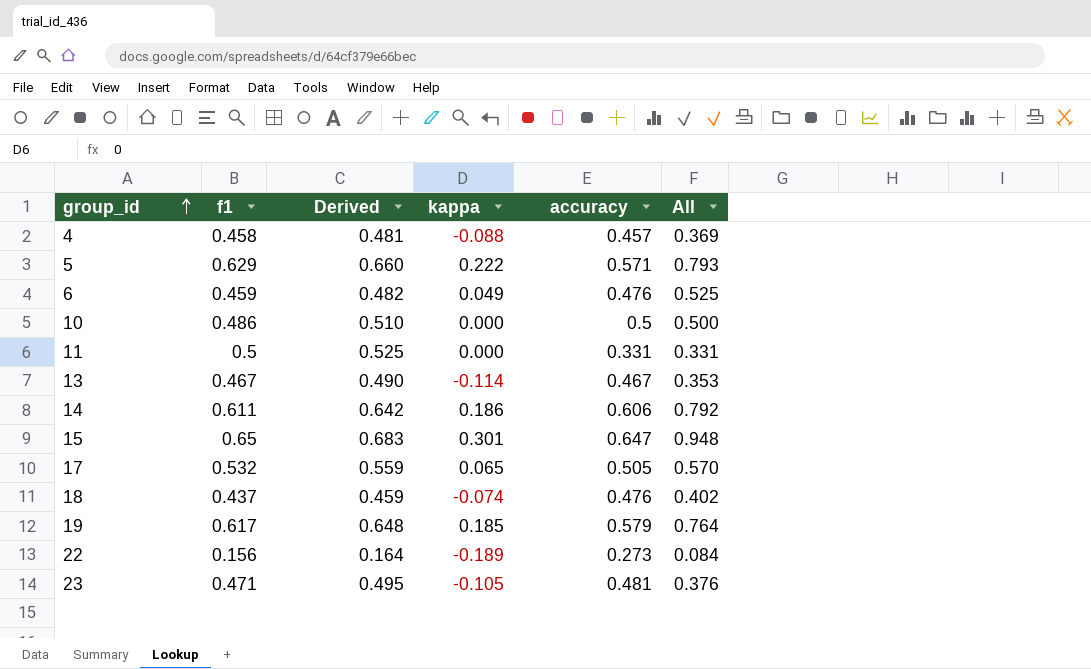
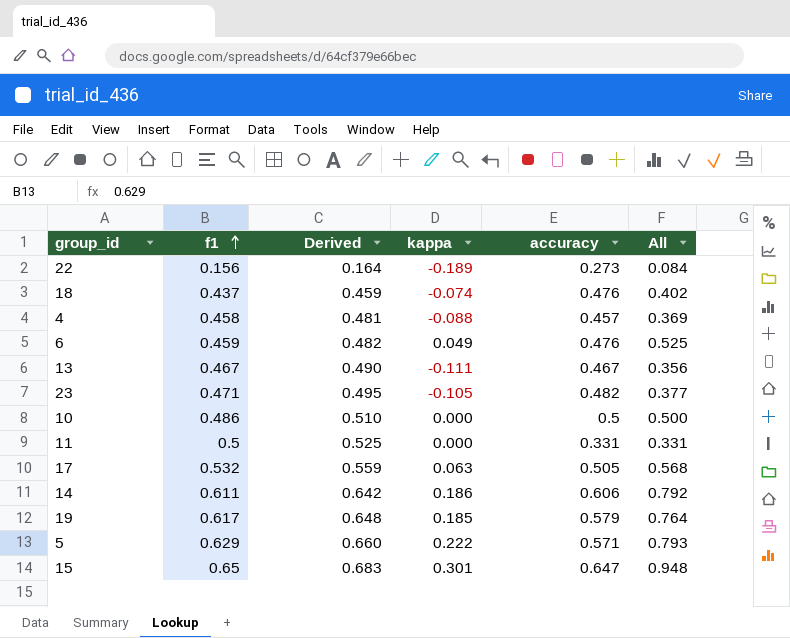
row order: group_id ascending -> f1 ascending
13 | kappa: -0.114 -> -0.111
13 | All: 0.353 -> 0.356
23 | accuracy: 0.481 -> 0.482
23 | All: 0.376 -> 0.377
17 | kappa: 0.065 -> 0.063
17 | All: 0.570 -> 0.568

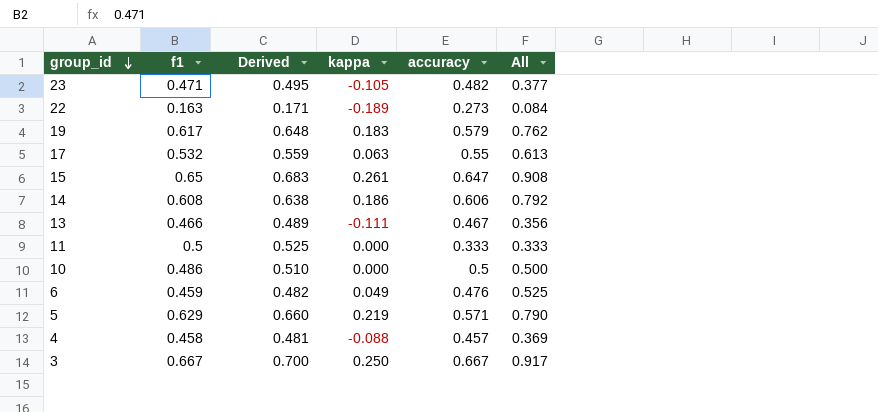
row order: f1 ascending -> group_id descending
row 18: 0.437 | 0.459 | -0.074 | 0.476 | 0.402 -> none
22 | f1: 0.156 -> 0.163
22 | Derived: 0.164 -> 0.171
19 | kappa: 0.185 -> 0.183
19 | All: 0.764 -> 0.762
17 | accuracy: 0.505 -> 0.55
17 | All: 0.568 -> 0.613
15 | kappa: 0.301 -> 0.261
15 | All: 0.948 -> 0.908
14 | f1: 0.611 -> 0.608
14 | Derived: 0.642 -> 0.638
13 | f1: 0.467 -> 0.466
13 | Derived: 0.490 -> 0.489
11 | accuracy: 0.331 -> 0.333
11 | All: 0.331 -> 0.333
5 | kappa: 0.222 -> 0.219
5 | All: 0.793 -> 0.790
row 3: none -> 0.667 | 0.700 | 0.250 | 0.667 | 0.917

